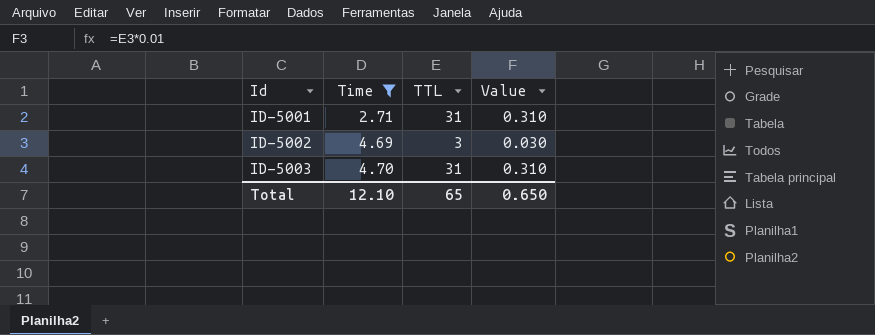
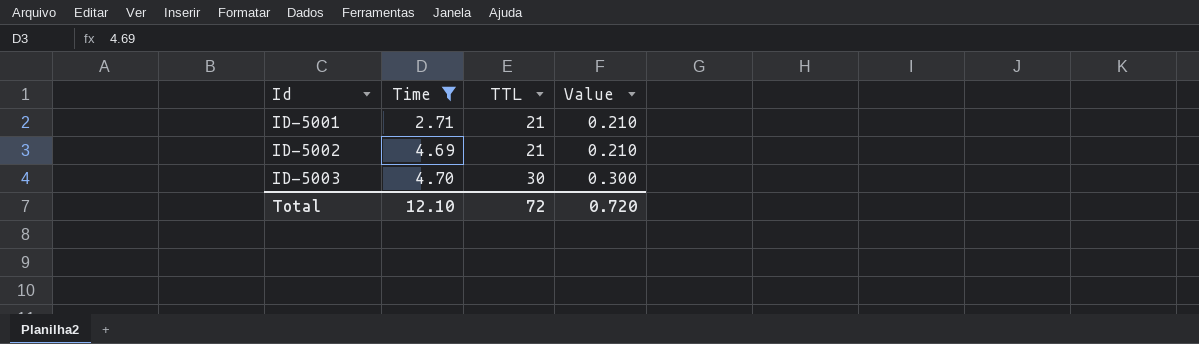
ID-5001 | TTL: 31 -> 21
ID-5001 | Value: 0.310 -> 0.210
ID-5002 | TTL: 3 -> 21
ID-5002 | Value: 0.030 -> 0.210
ID-5003 | TTL: 31 -> 30
ID-5003 | Value: 0.310 -> 0.300
Total | TTL: 65 -> 72
Total | Value: 0.650 -> 0.720

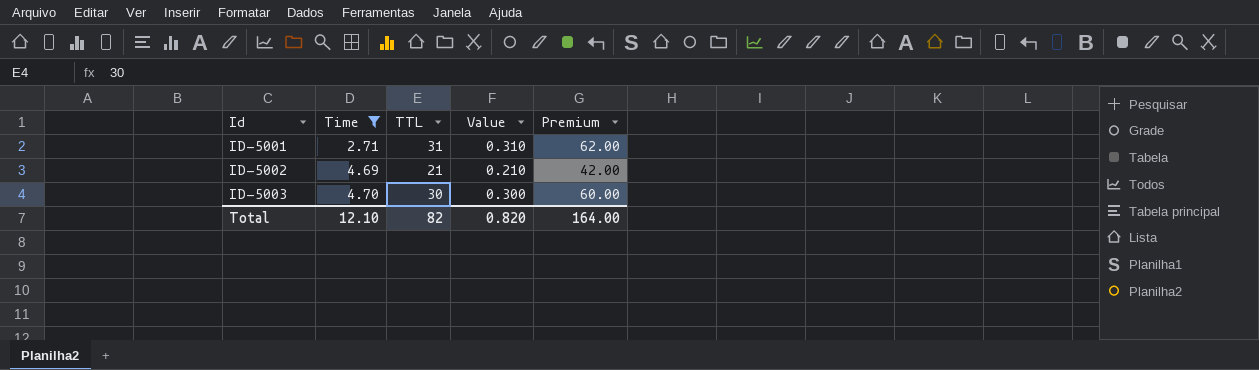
column Premium | formula: none -> [TTL] * 2
ID-5001 | TTL: 21 -> 31
ID-5001 | Value: 0.210 -> 0.310
Total | TTL: 72 -> 82
Total | Value: 0.720 -> 0.820

